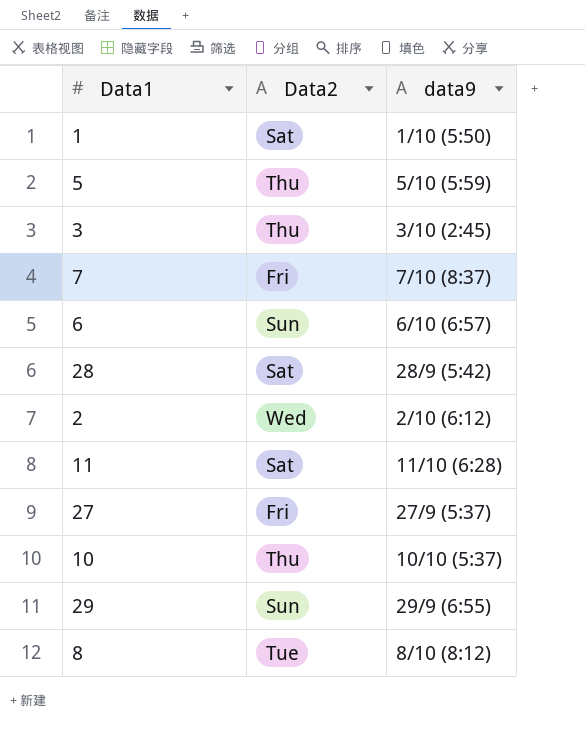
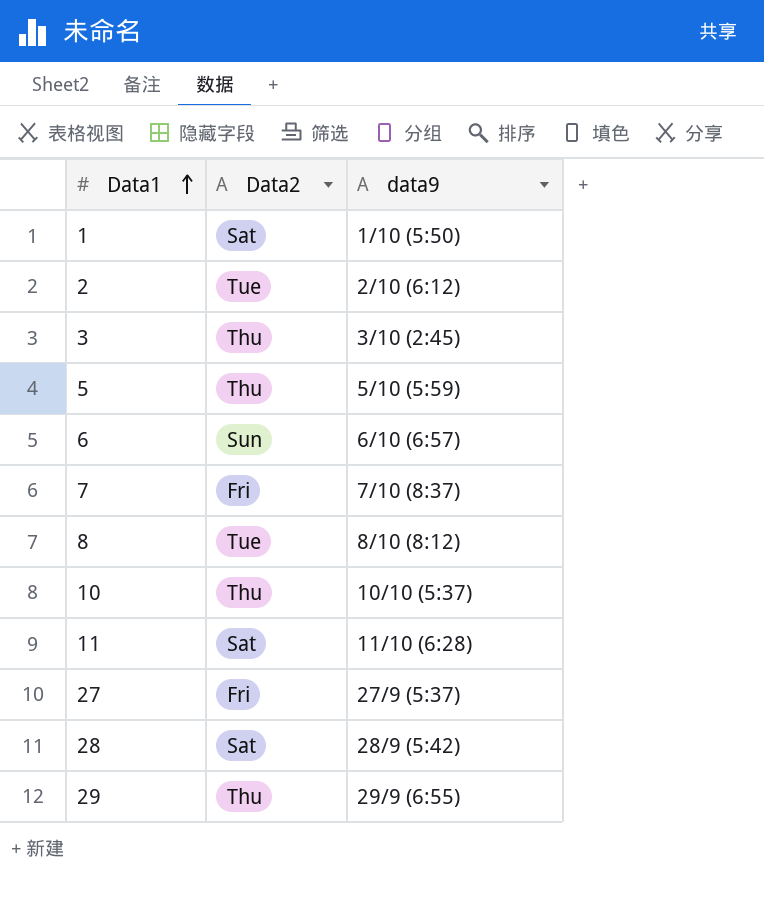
row order: none -> Data1 ascending
2 | Data2: Wed -> Tue
29 | Data2: Sun -> Thu

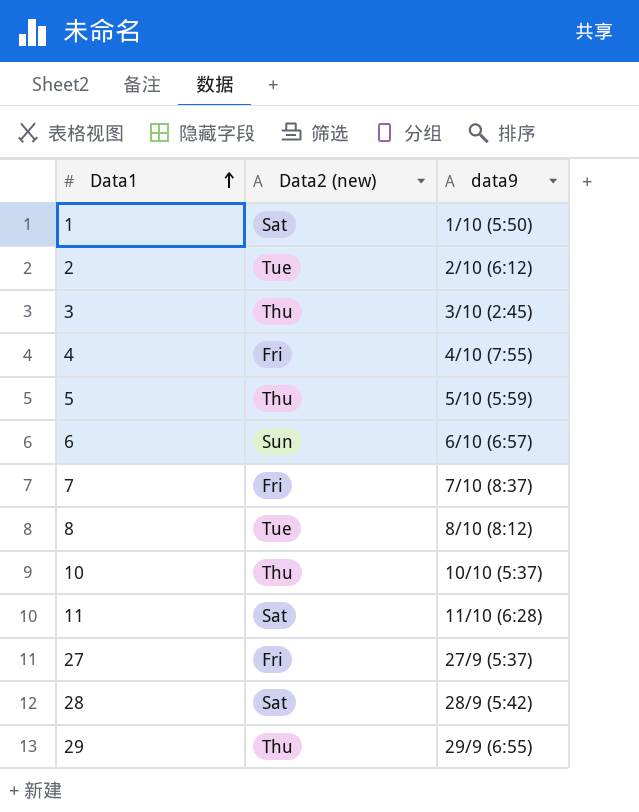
column name: Data2 -> Data2 (new)
row 4: none -> Fri | 4/10 (7:55)

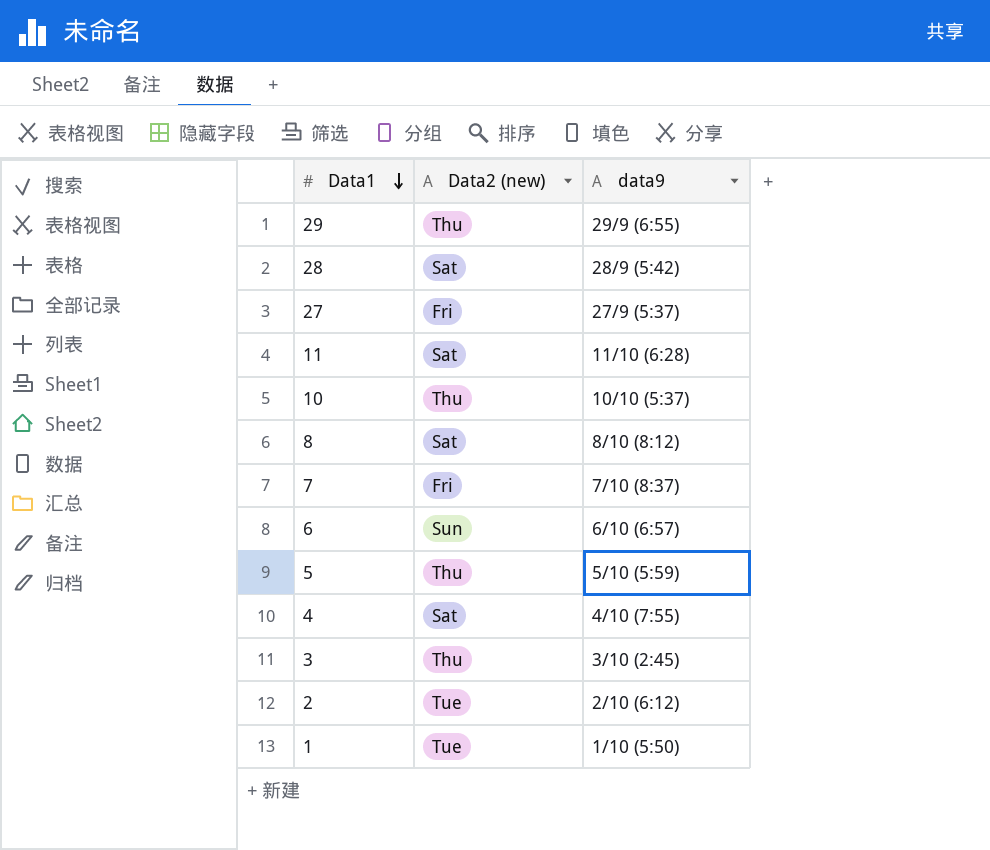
row order: Data1 ascending -> Data1 descending
8 | Data2 (new): Tue -> Sat
4 | Data2 (new): Fri -> Sat
1 | Data2 (new): Sat -> Tue

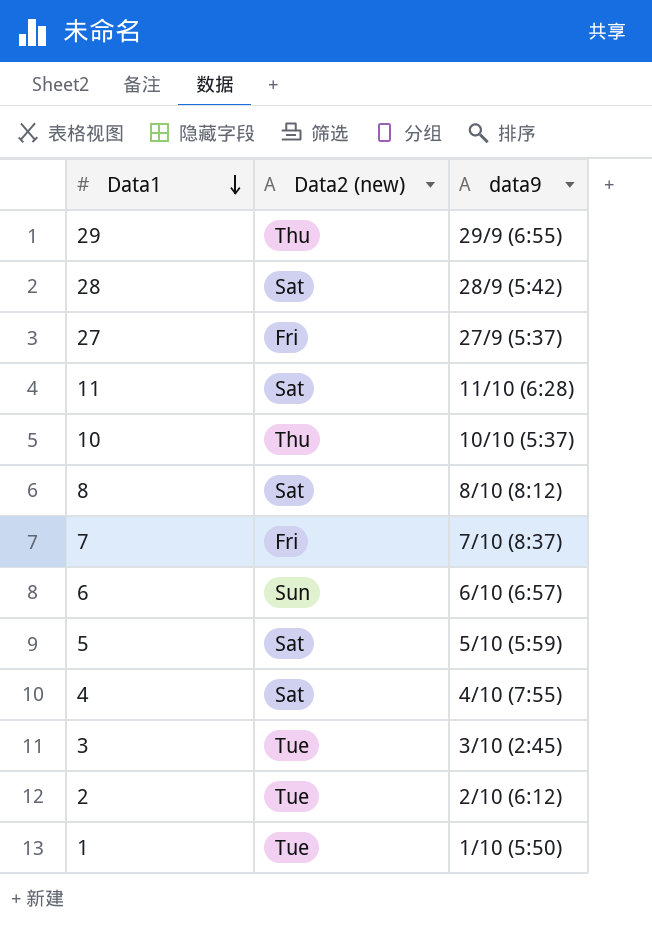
5 | Data2 (new): Thu -> Sat
3 | Data2 (new): Thu -> Tue

